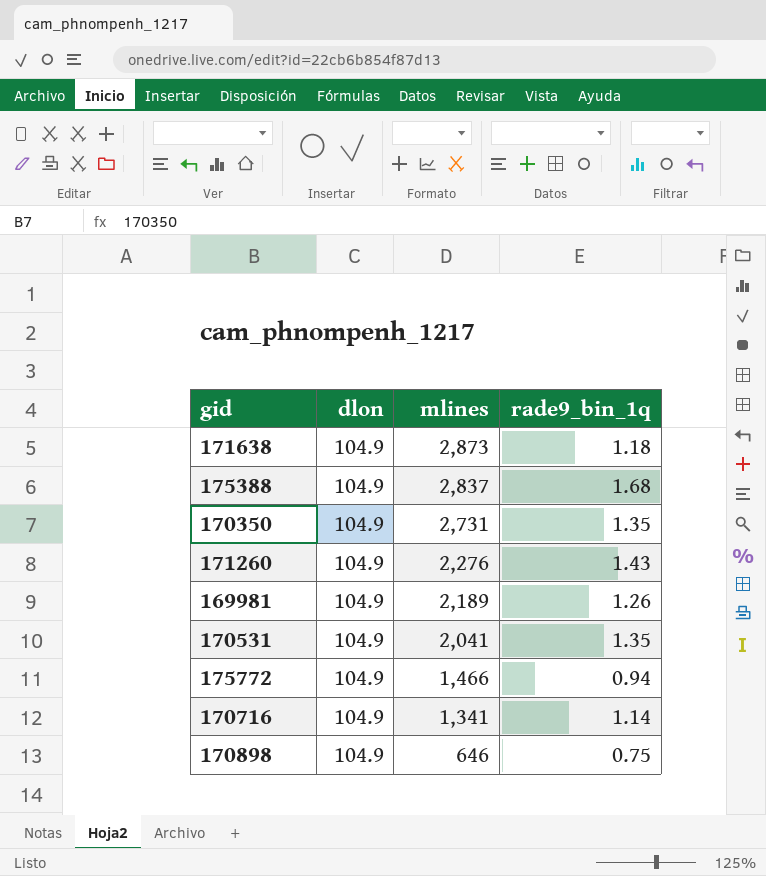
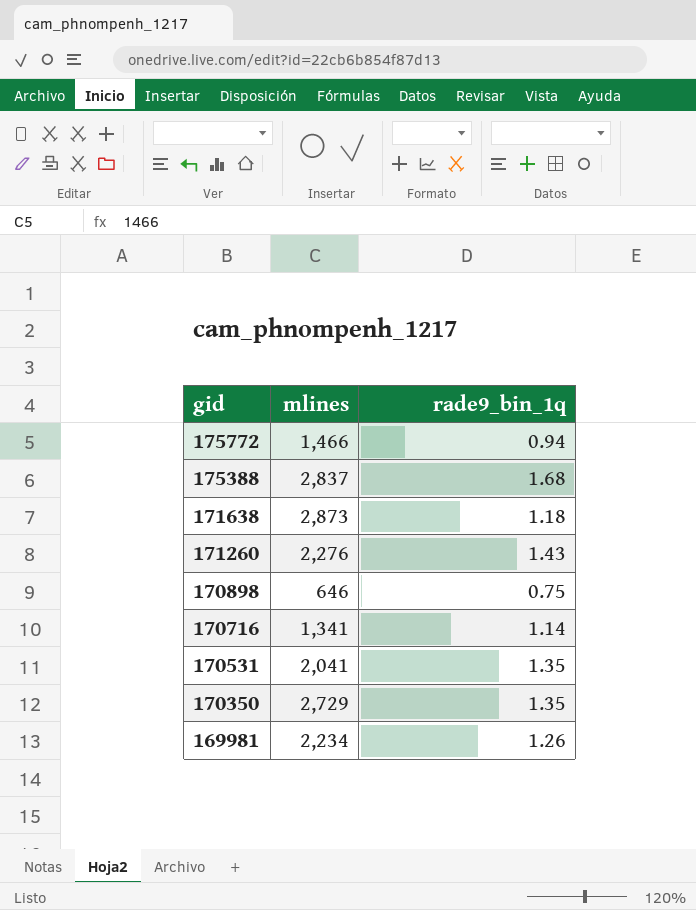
row order: mlines descending -> gid descending
column dlon | position: 2 -> none
170350 | mlines: 2,731 -> 2,729
169981 | mlines: 2,189 -> 2,234

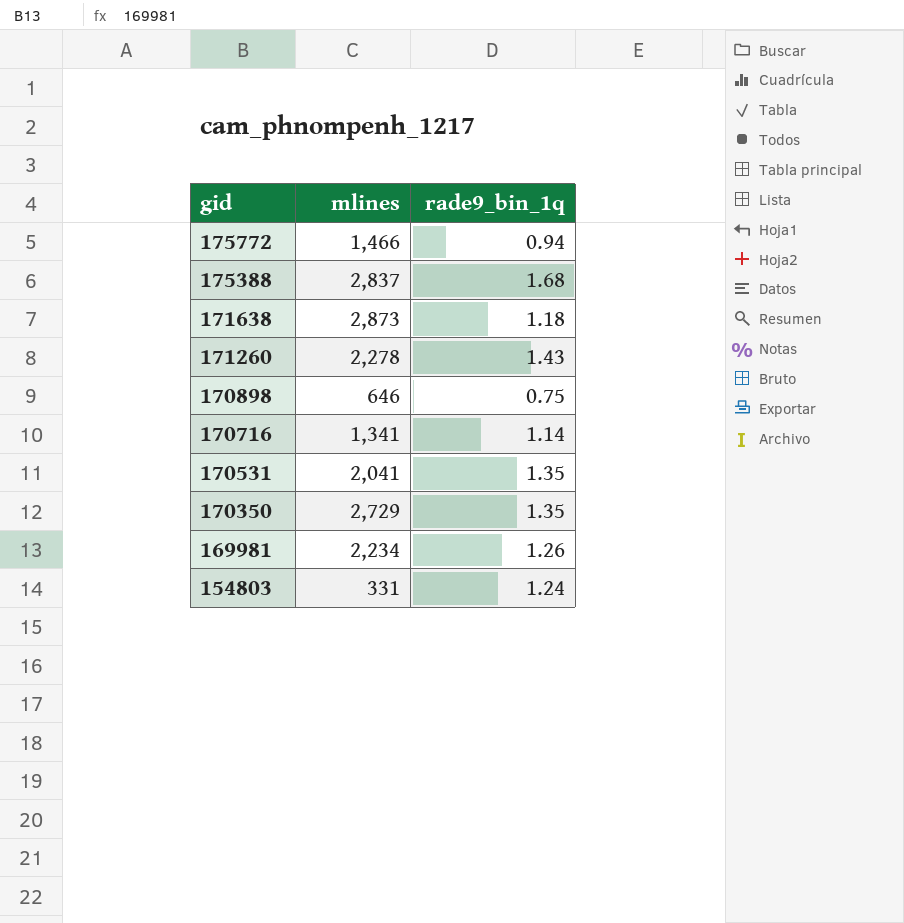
171260 | mlines: 2,276 -> 2,278
row 154803: none -> 331 | 1.24

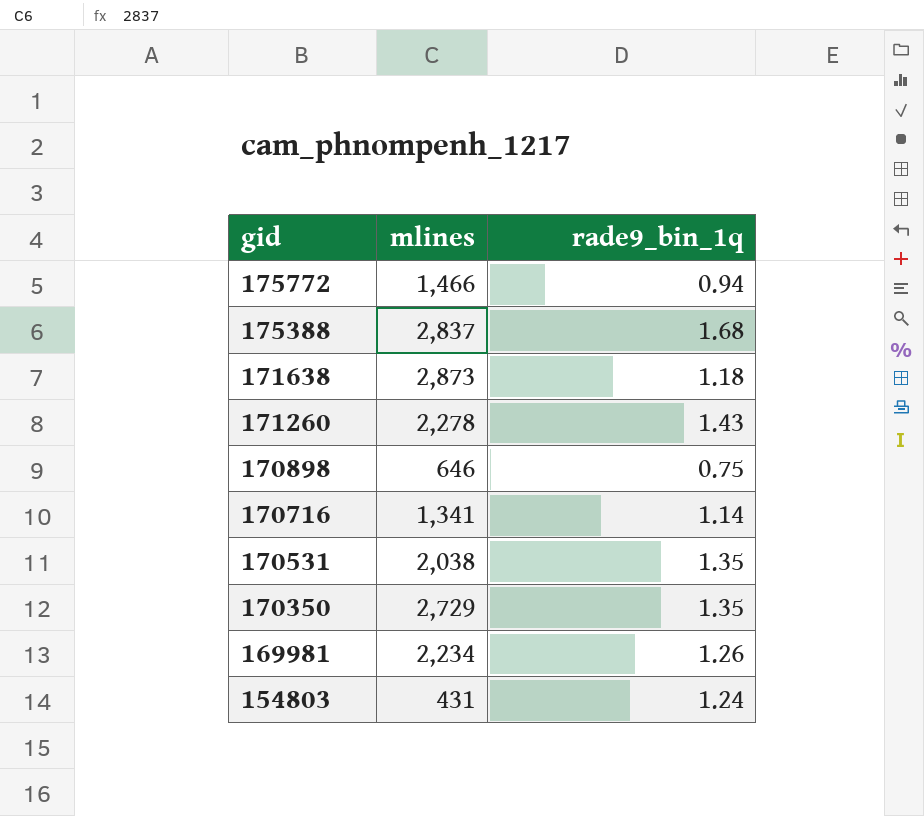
170531 | mlines: 2,041 -> 2,038
154803 | mlines: 331 -> 431

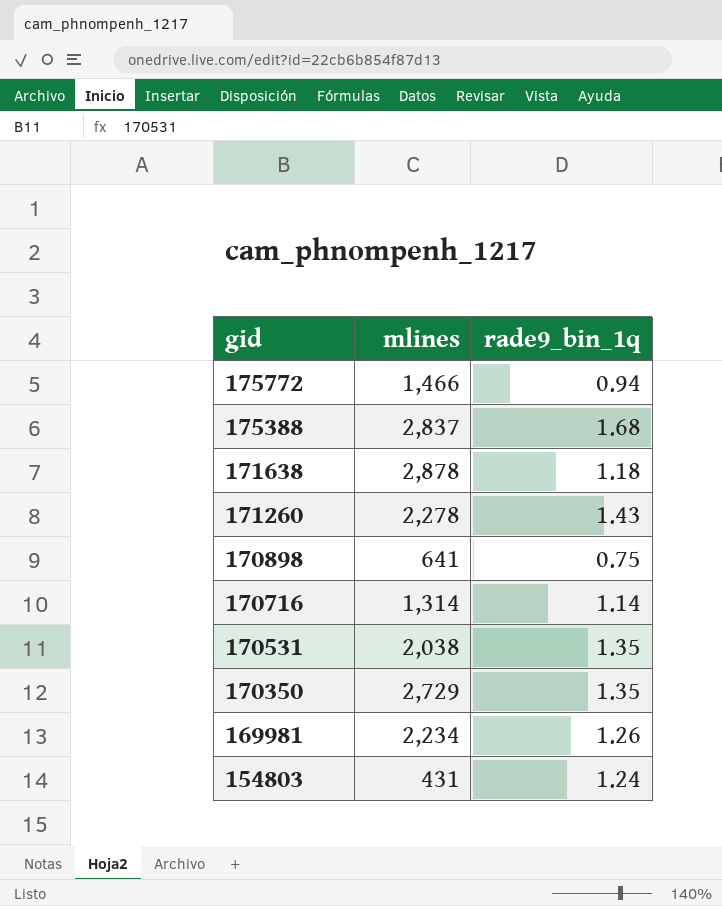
171638 | mlines: 2,873 -> 2,878
170898 | mlines: 646 -> 641
170716 | mlines: 1,341 -> 1,314

